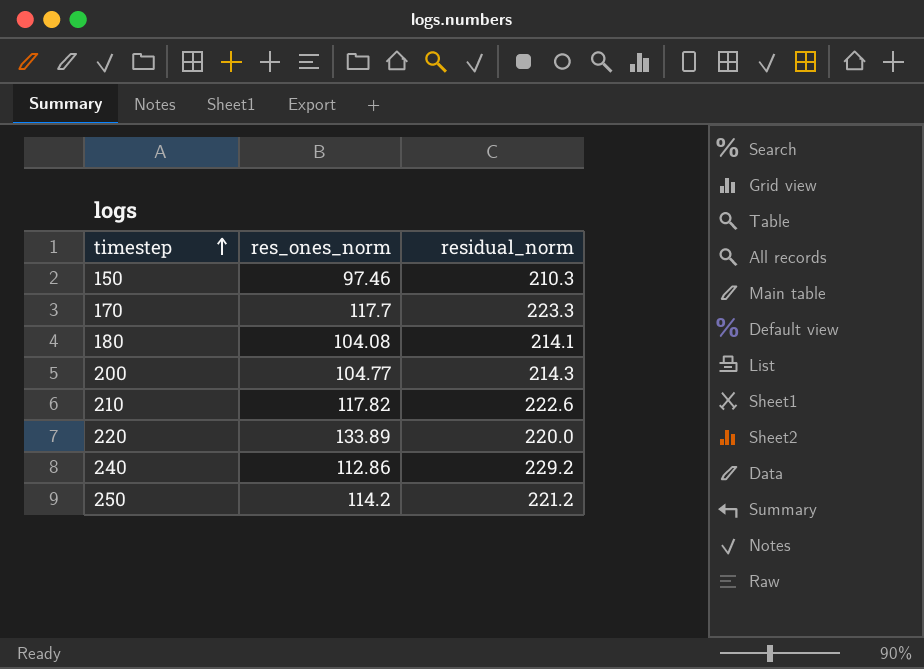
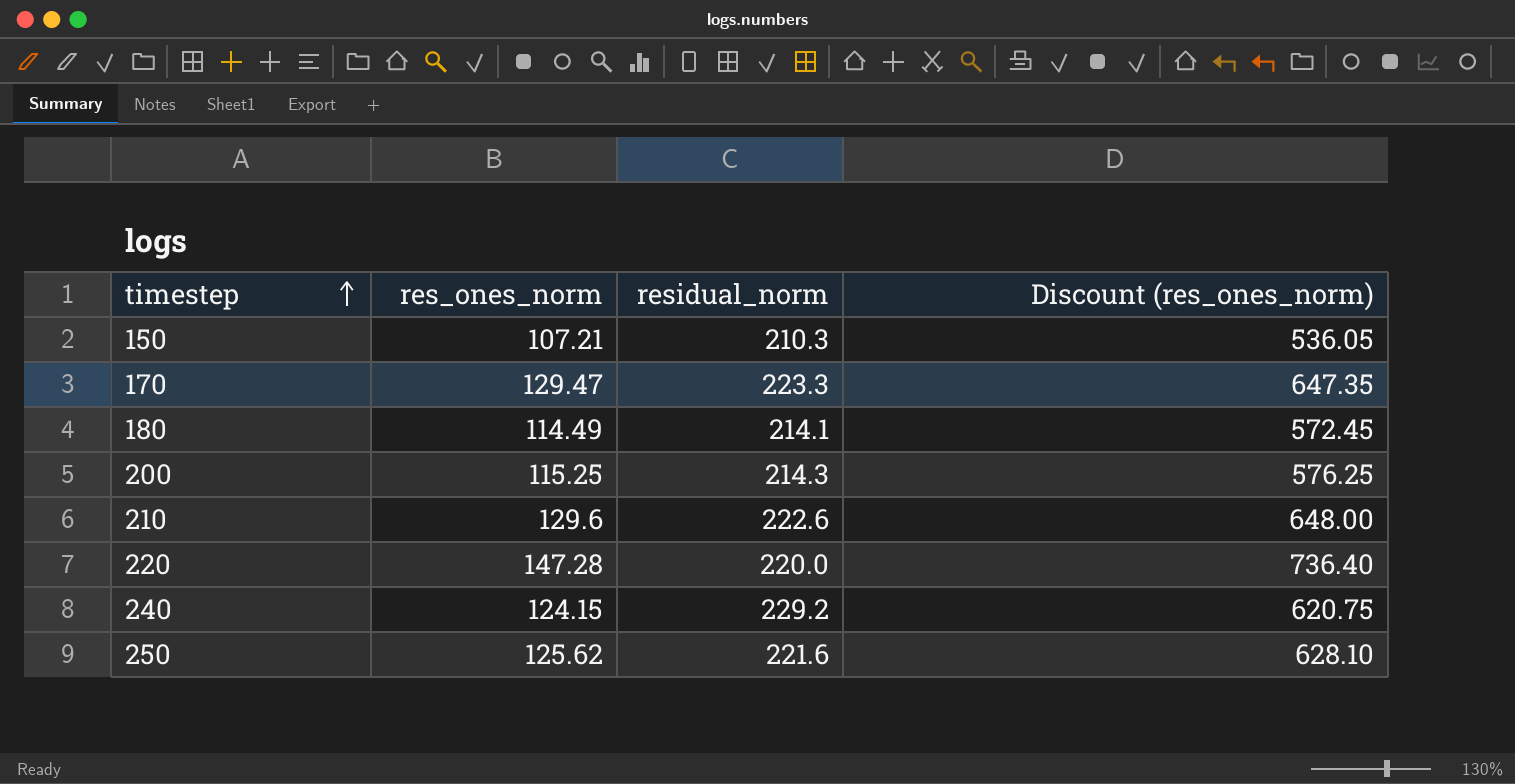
column Discount (res_ones_norm) | formula: none -> [res_ones_norm] * 5
150 | res_ones_norm: 97.46 -> 107.21
170 | res_ones_norm: 117.7 -> 129.47
180 | res_ones_norm: 104.08 -> 114.49
200 | res_ones_norm: 104.77 -> 115.25
210 | res_ones_norm: 117.82 -> 129.6
220 | res_ones_norm: 133.89 -> 147.28
240 | res_ones_norm: 112.86 -> 124.15
250 | res_ones_norm: 114.2 -> 125.62
250 | residual_norm: 221.2 -> 221.6

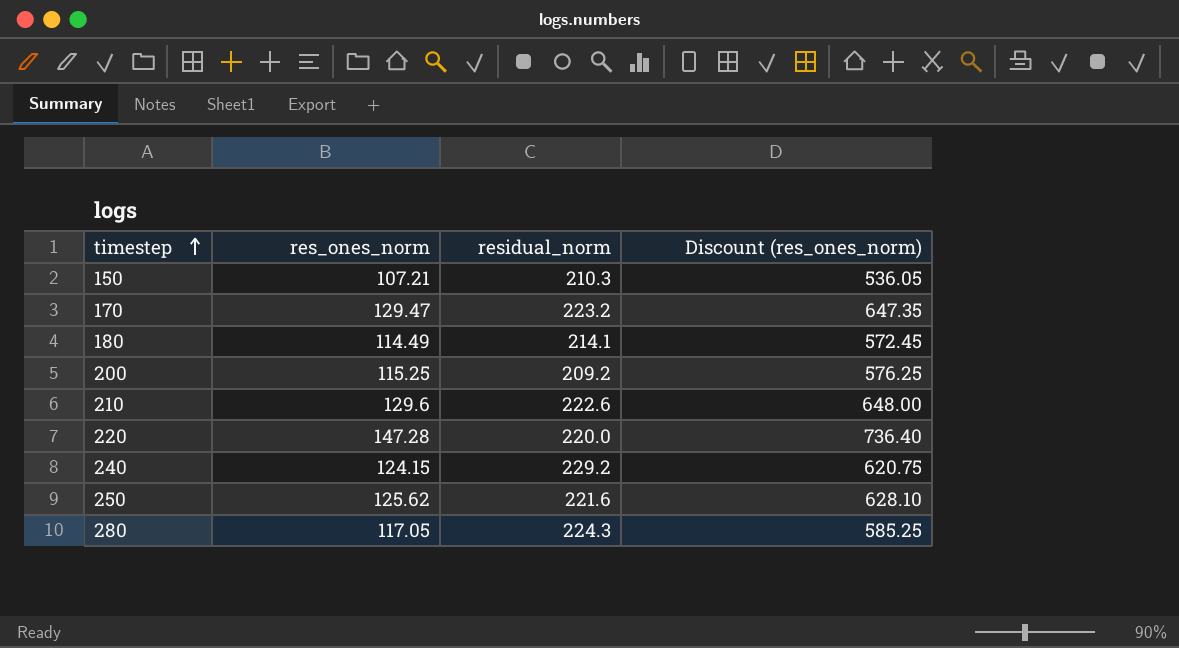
170 | residual_norm: 223.3 -> 223.2
200 | residual_norm: 214.3 -> 209.2
row 280: none -> 117.05 | 224.3 | 585.25

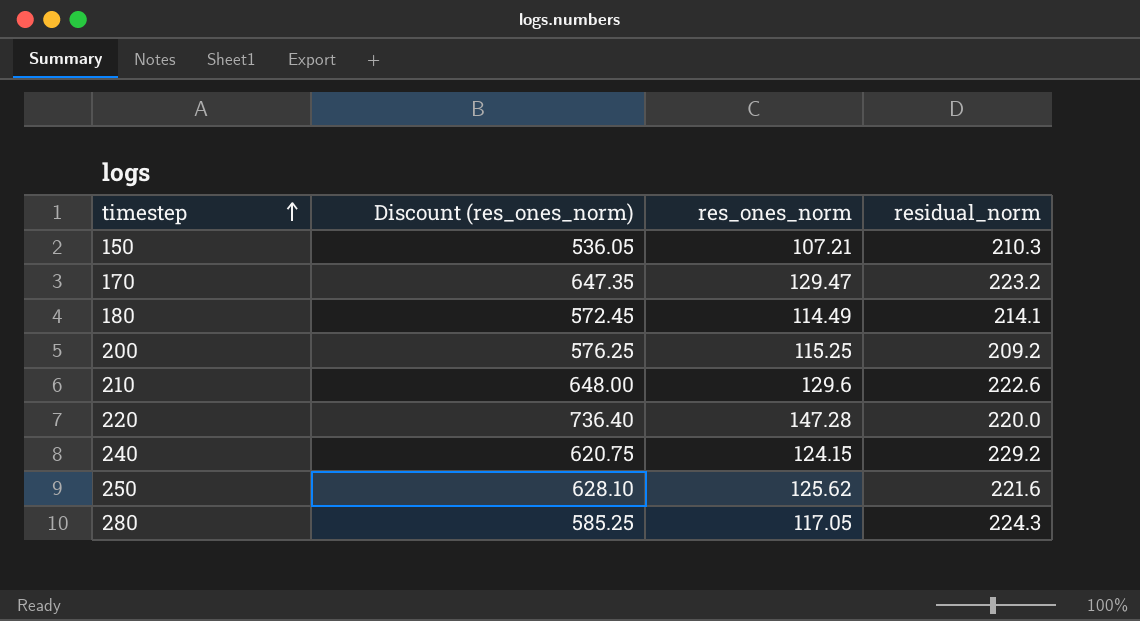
column Discount (res_ones_norm) | position: 4 -> 2

